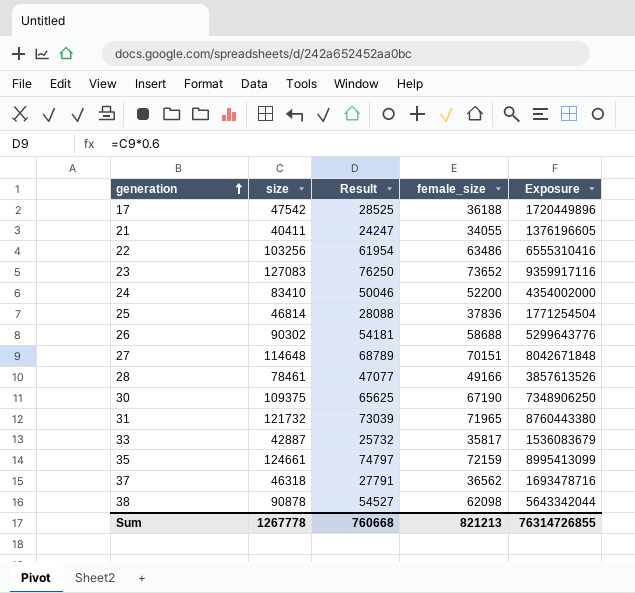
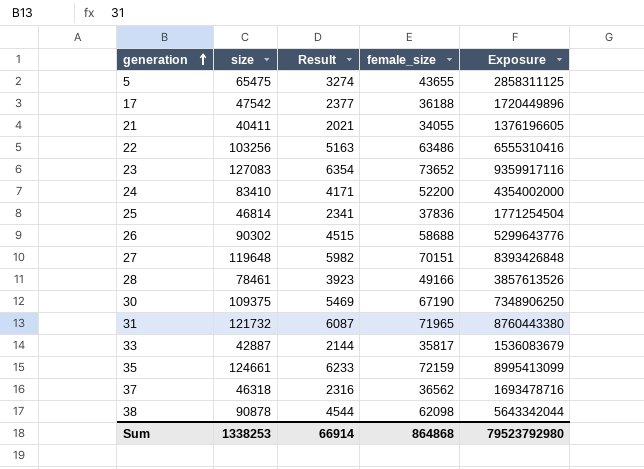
column Result | formula: [size] * 0.6 -> [size] * 0.05
row 5: none -> 65475 | 3274 | 43655 | 2858311125
27 | size: 114648 -> 119648
27 | Exposure: 8042671848 -> 8393426848
Sum | size: 1267778 -> 1338253
Sum | Result: 760668 -> 66914
Sum | female_size: 821213 -> 864868
Sum | Exposure: 76314726855 -> 79523792980

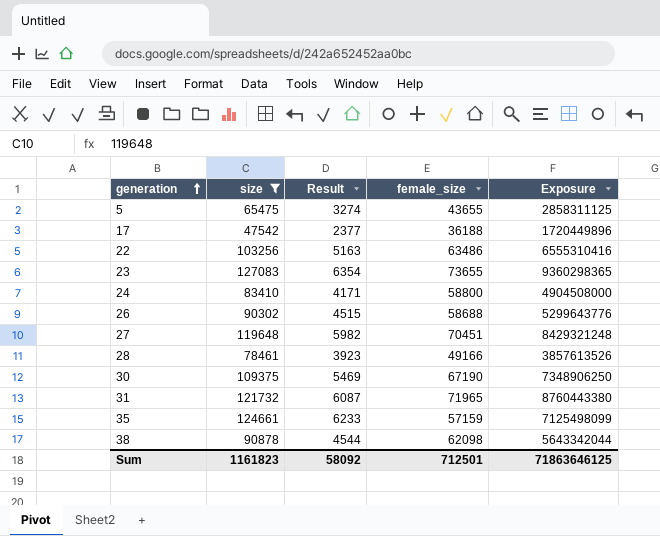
filter: none -> size >= 47542
23 | female_size: 73652 -> 73655
23 | Exposure: 9359917116 -> 9360298365
24 | female_size: 52200 -> 58800
24 | Exposure: 4354002000 -> 4904508000
27 | female_size: 70151 -> 70451
27 | Exposure: 8393426848 -> 8429321248
35 | female_size: 72159 -> 57159
35 | Exposure: 8995413099 -> 7125498099
Sum | size: 1338253 -> 1161823
Sum | Result: 66914 -> 58092
Sum | female_size: 864868 -> 712501
Sum | Exposure: 79523792980 -> 71863646125

